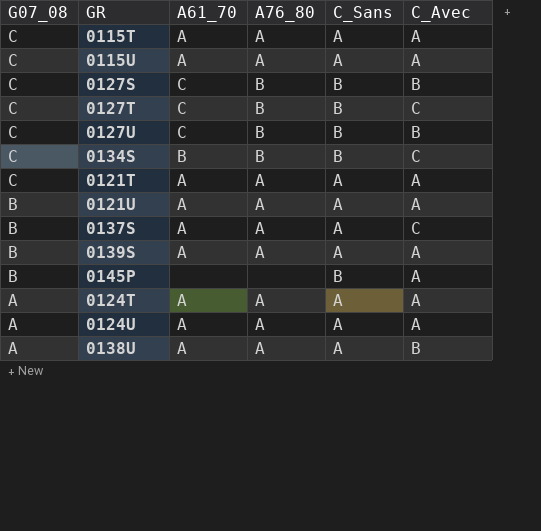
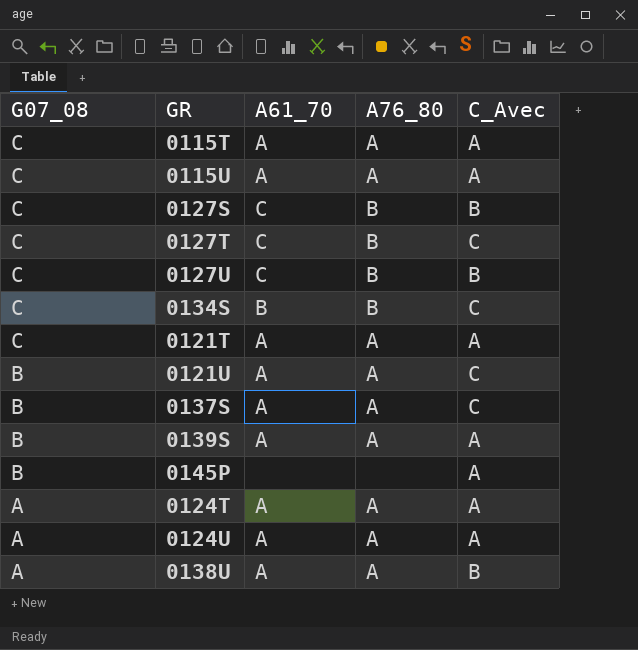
column C_Sans | position: 5 -> none
0121U | C_Avec: A -> C

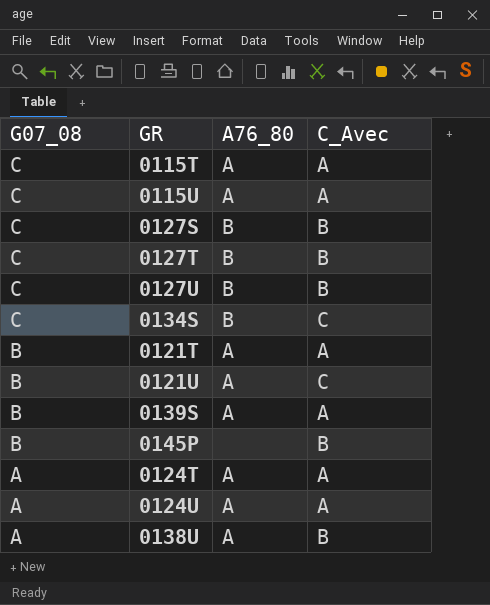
column A61_70 | position: 3 -> none
row 0137S: B | A | A | C -> none
0127T | C_Avec: C -> B
0121T | G07_08: C -> B
0145P | C_Avec: A -> B

